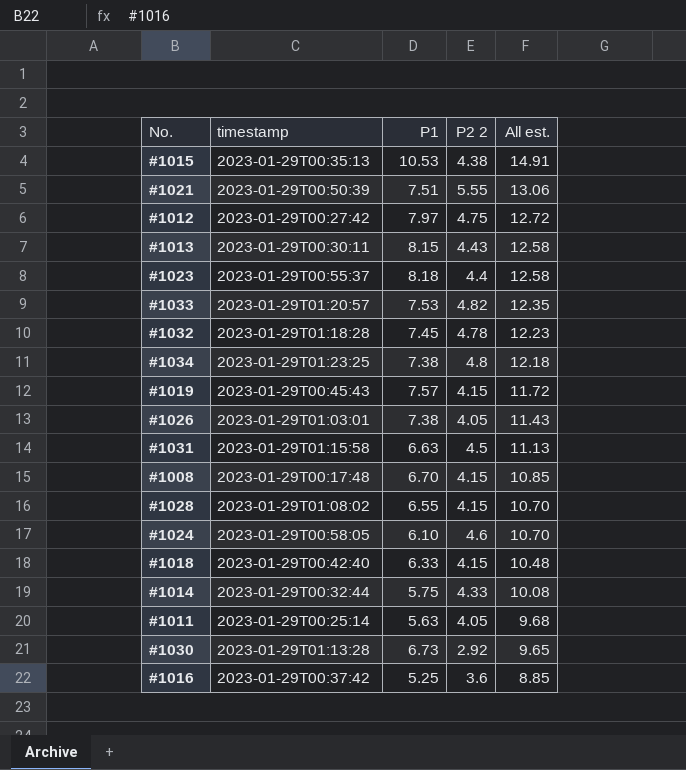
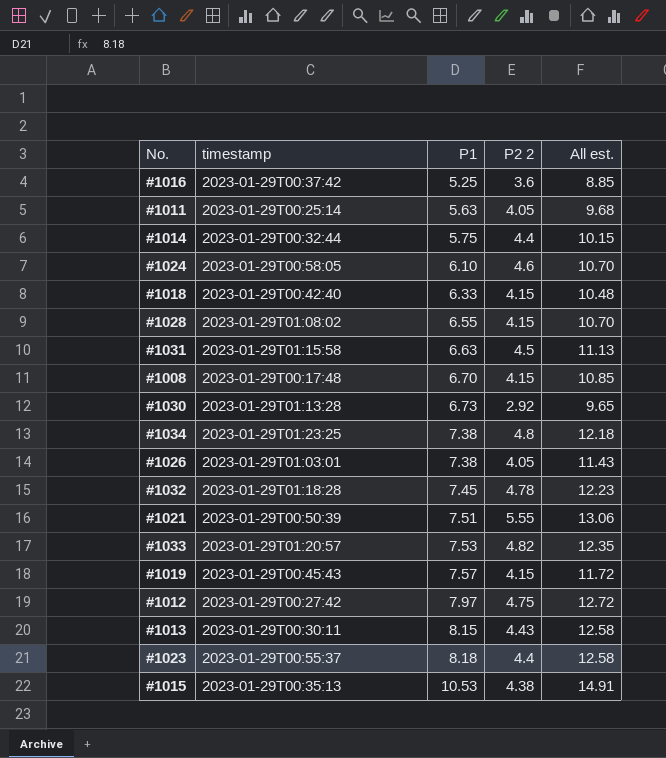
row order: All est. descending -> P1 ascending
#1014 | P2 2: 4.33 -> 4.4
#1014 | All est.: 10.08 -> 10.15

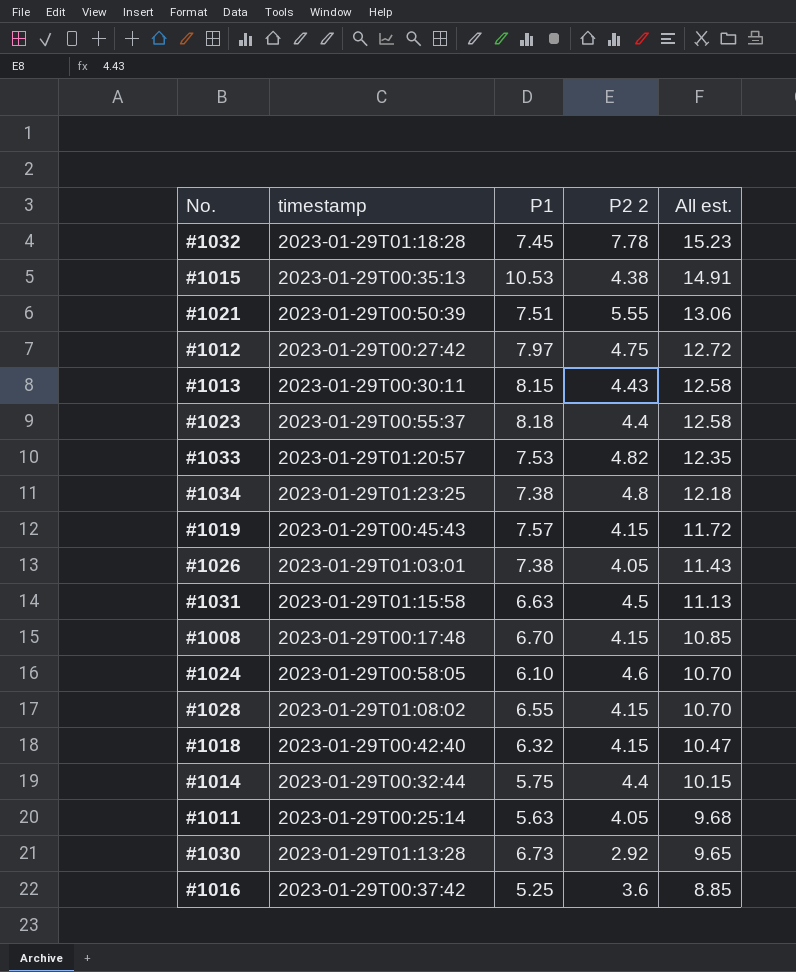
row order: P1 ascending -> All est. descending
#1032 | P2 2: 4.78 -> 7.78
#1032 | All est.: 12.23 -> 15.23
#1018 | P1: 6.33 -> 6.32
#1018 | All est.: 10.48 -> 10.47

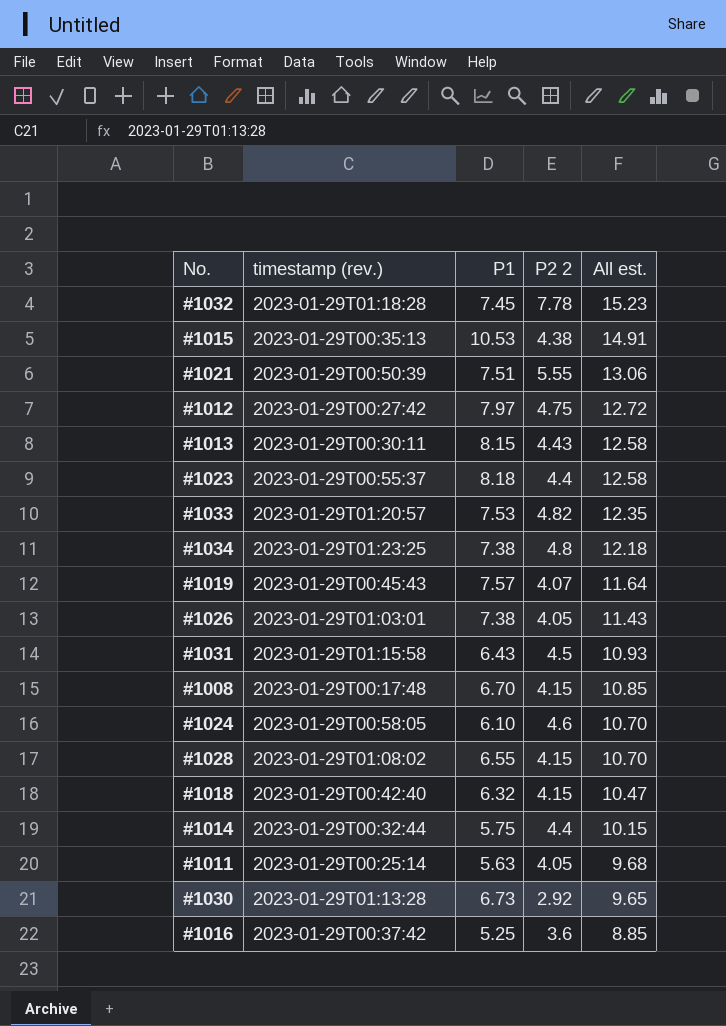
column name: timestamp -> timestamp (rev.)
#1019 | P2 2: 4.15 -> 4.07
#1019 | All est.: 11.72 -> 11.64
#1031 | P1: 6.63 -> 6.43
#1031 | All est.: 11.13 -> 10.93

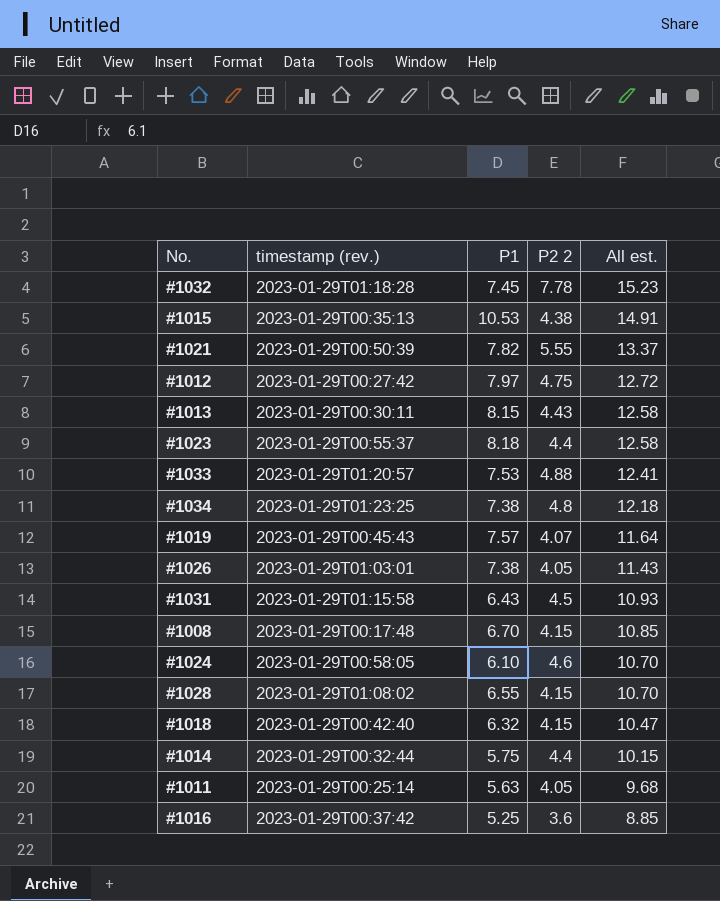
row #1030: 2023-01-29T01:13:28 | 6.73 | 2.92 | 9.65 -> none
#1021 | P1: 7.51 -> 7.82
#1021 | All est.: 13.06 -> 13.37
#1033 | P2 2: 4.82 -> 4.88
#1033 | All est.: 12.35 -> 12.41

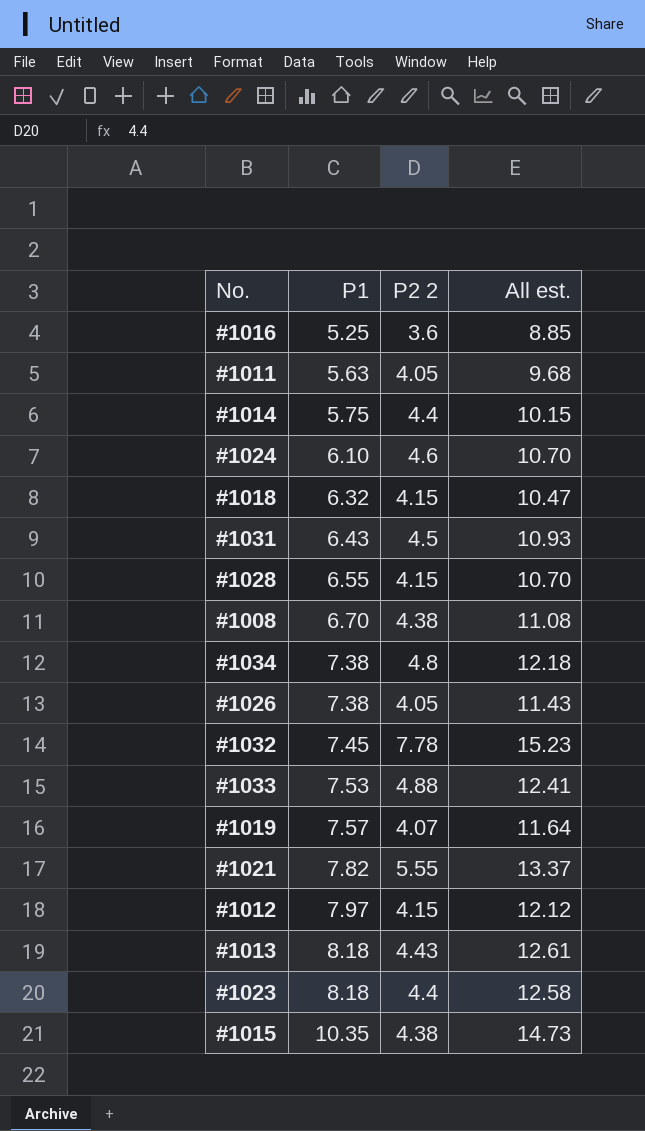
row order: All est. descending -> P1 ascending
column timestamp (rev.) | position: 2 -> none
#1008 | P2 2: 4.15 -> 4.38
#1008 | All est.: 10.85 -> 11.08
#1012 | P2 2: 4.75 -> 4.15
#1012 | All est.: 12.72 -> 12.12
#1013 | P1: 8.15 -> 8.18
#1013 | All est.: 12.58 -> 12.61
#1015 | P1: 10.53 -> 10.35
#1015 | All est.: 14.91 -> 14.73

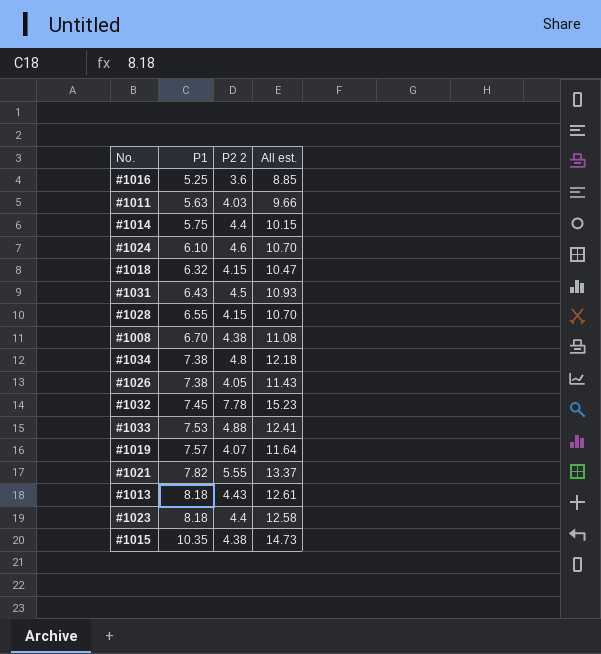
row #1012: 7.97 | 4.15 | 12.12 -> none
#1011 | P2 2: 4.05 -> 4.03
#1011 | All est.: 9.68 -> 9.66

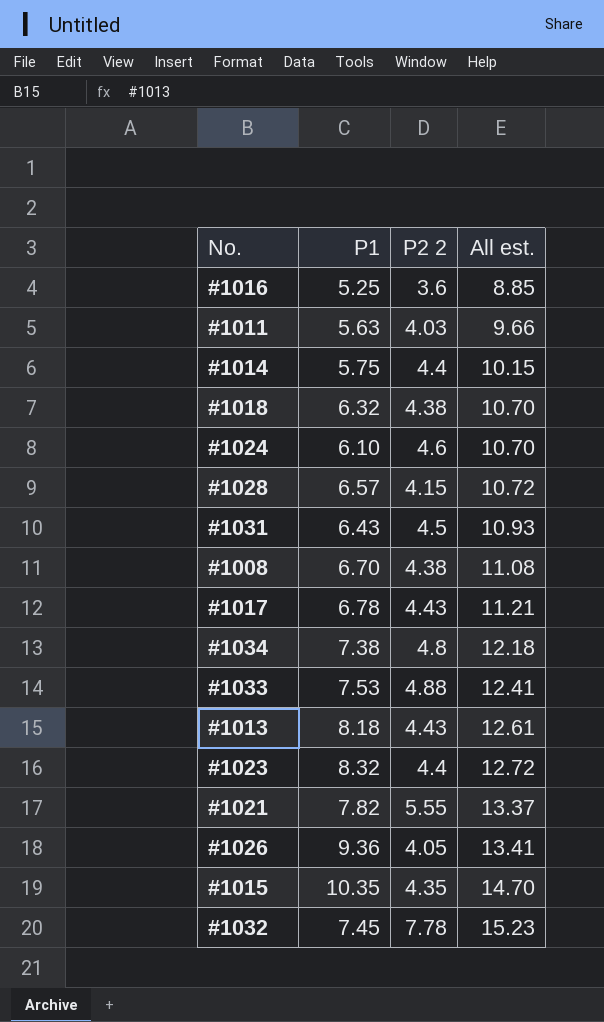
row order: P1 ascending -> All est. ascending
row #1019: 7.57 | 4.07 | 11.64 -> none
#1018 | P2 2: 4.15 -> 4.38
#1018 | All est.: 10.47 -> 10.70
#1028 | P1: 6.55 -> 6.57
#1028 | All est.: 10.70 -> 10.72
row #1017: none -> 6.78 | 4.43 | 11.21
#1023 | P1: 8.18 -> 8.32
#1023 | All est.: 12.58 -> 12.72
#1026 | P1: 7.38 -> 9.36
#1026 | All est.: 11.43 -> 13.41
#1015 | P2 2: 4.38 -> 4.35
#1015 | All est.: 14.73 -> 14.70

